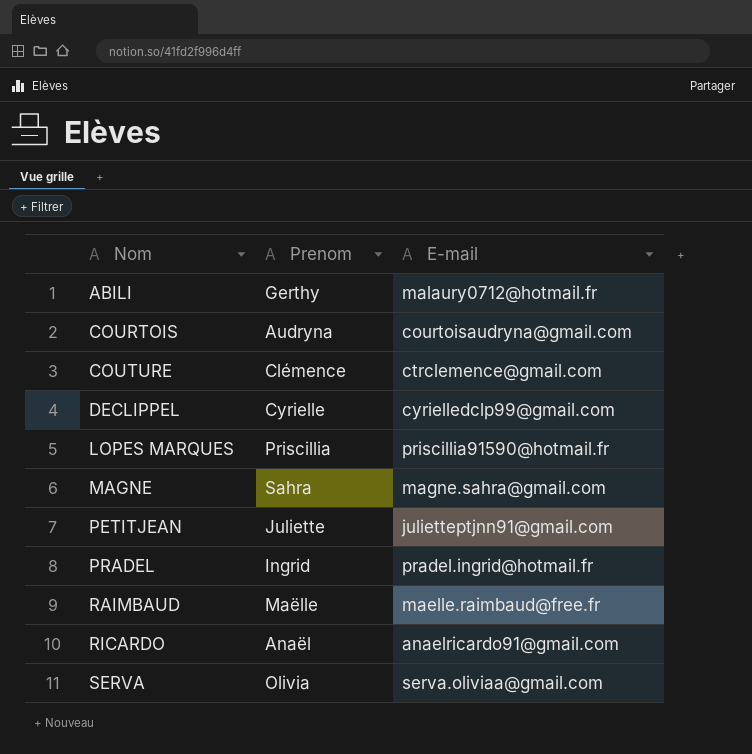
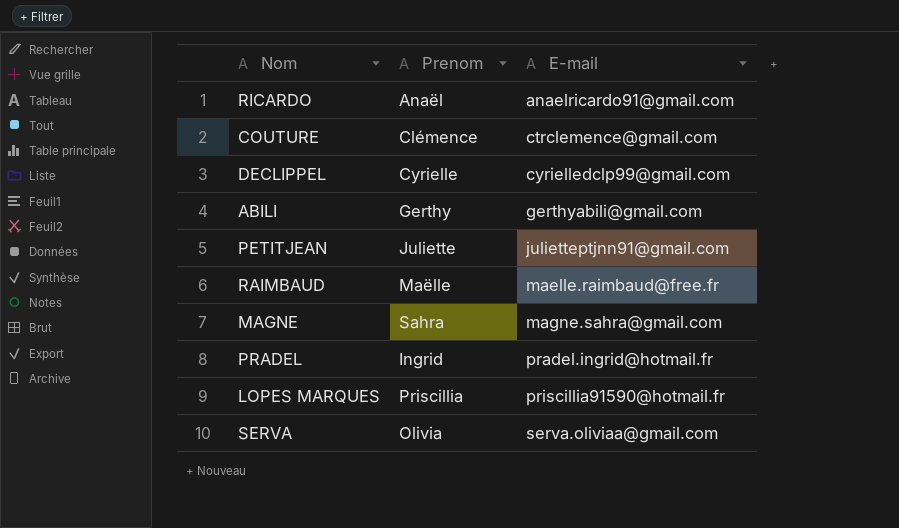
row order: Nom ascending -> E-mail ascending
row COURTOIS: Audryna | courtoisaudryna@gmail.com -> none
ABILI | E-mail: malaury0712@hotmail.fr -> gerthyabili@gmail.com

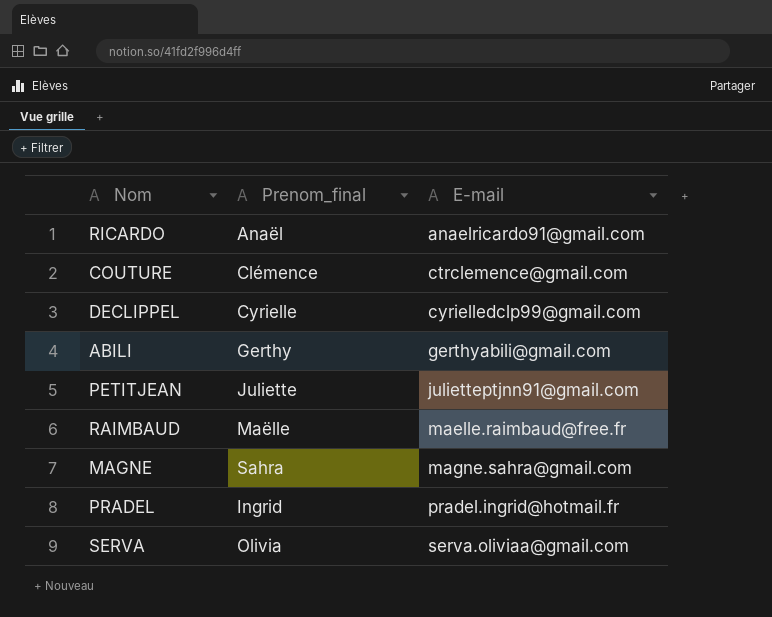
column name: Prenom -> Prenom_final
row LOPES MARQUES: Priscillia | priscillia91590@hotmail.fr -> none

